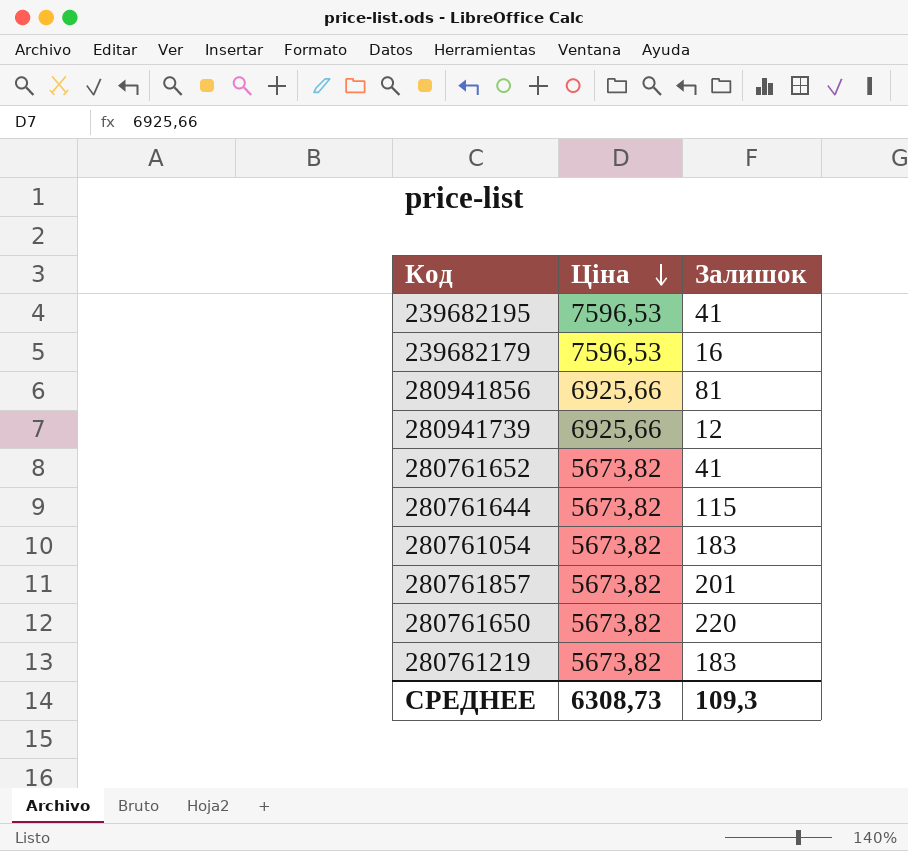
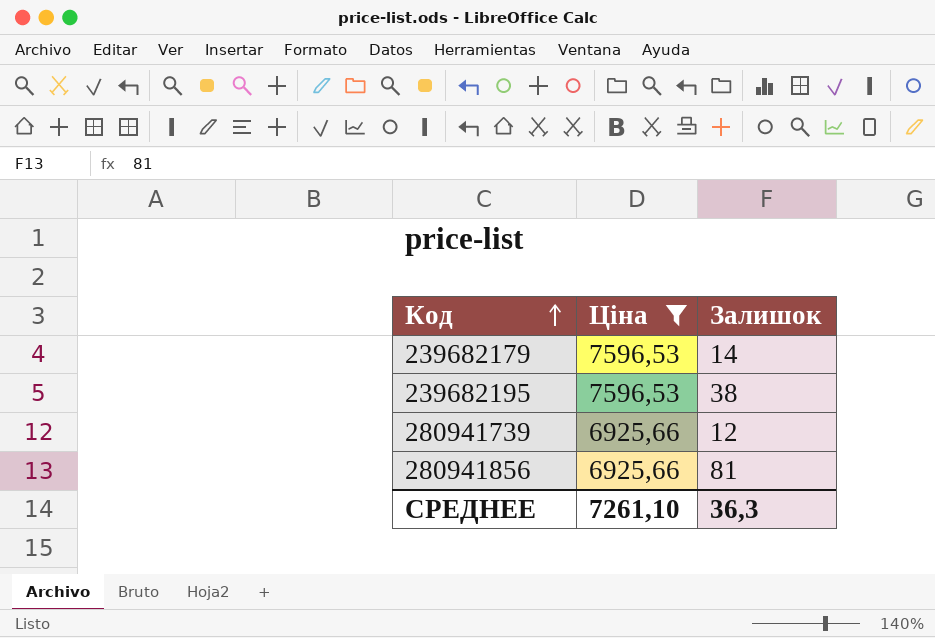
filter: none -> Ціна != 5673,82
row order: Ціна descending -> Код ascending
239682179 | Залишок: 16 -> 14
239682195 | Залишок: 41 -> 38
СРЕДНЕЕ | Ціна: 6308,73 -> 7261,10
СРЕДНЕЕ | Залишок: 109,3 -> 36,3

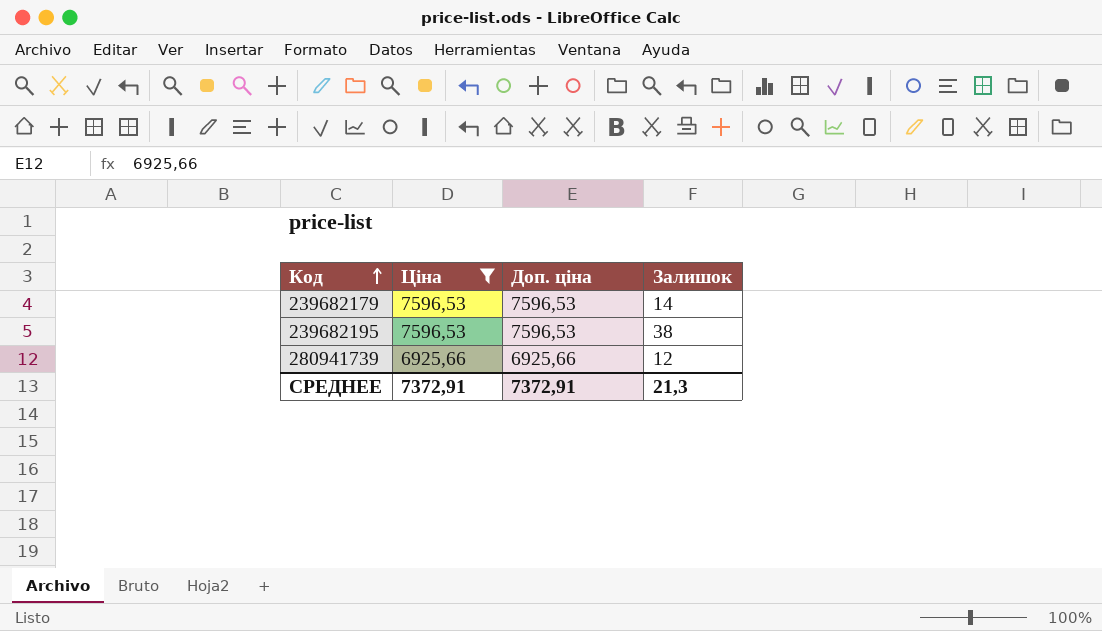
column Доп. ціна | position: none -> 3
row 280941856: 6925,66 | 81 -> none
СРЕДНЕЕ | Ціна: 7261,10 -> 7372,91
СРЕДНЕЕ | Залишок: 36,3 -> 21,3

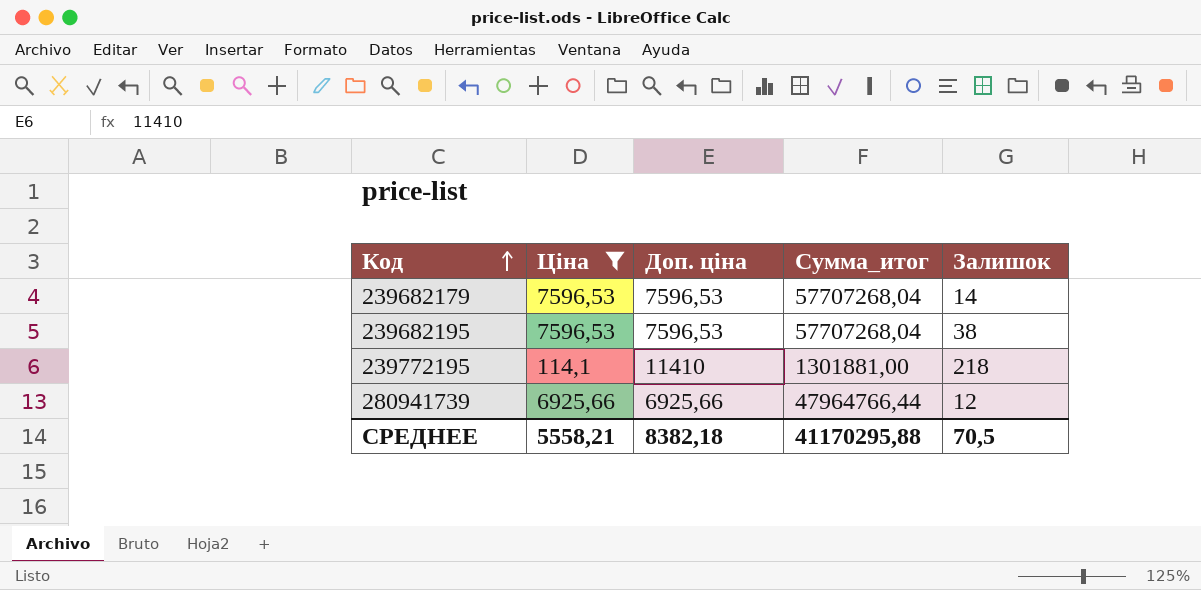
column Сумма_итог | formula: none -> [Ціна] * [Доп. ціна]
row 239772195: none -> 114,1 | 11410 | 1301881,00 | 218
СРЕДНЕЕ | Ціна: 7372,91 -> 5558,21
СРЕДНЕЕ | Доп. ціна: 7372,91 -> 8382,18
СРЕДНЕЕ | Залишок: 21,3 -> 70,5

